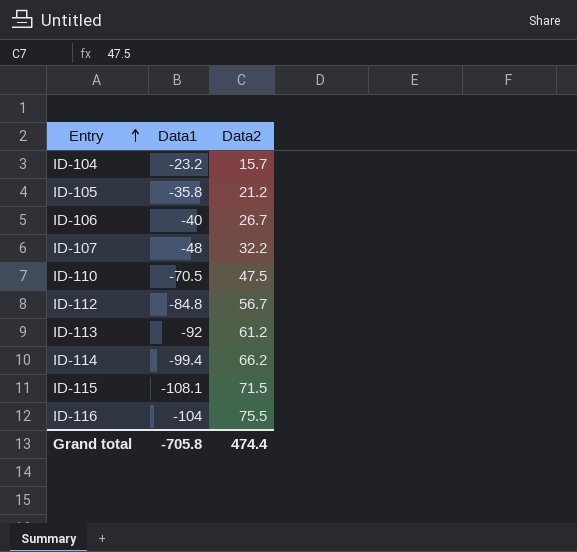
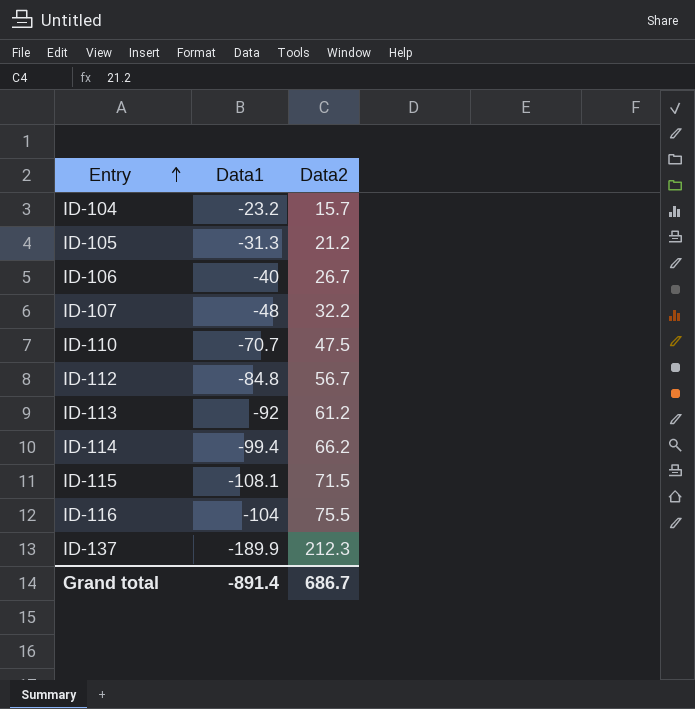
ID-105 | Data1: -35.8 -> -31.3
ID-110 | Data1: -70.5 -> -70.7
row ID-137: none -> -189.9 | 212.3
Grand total | Data1: -705.8 -> -891.4
Grand total | Data2: 474.4 -> 686.7

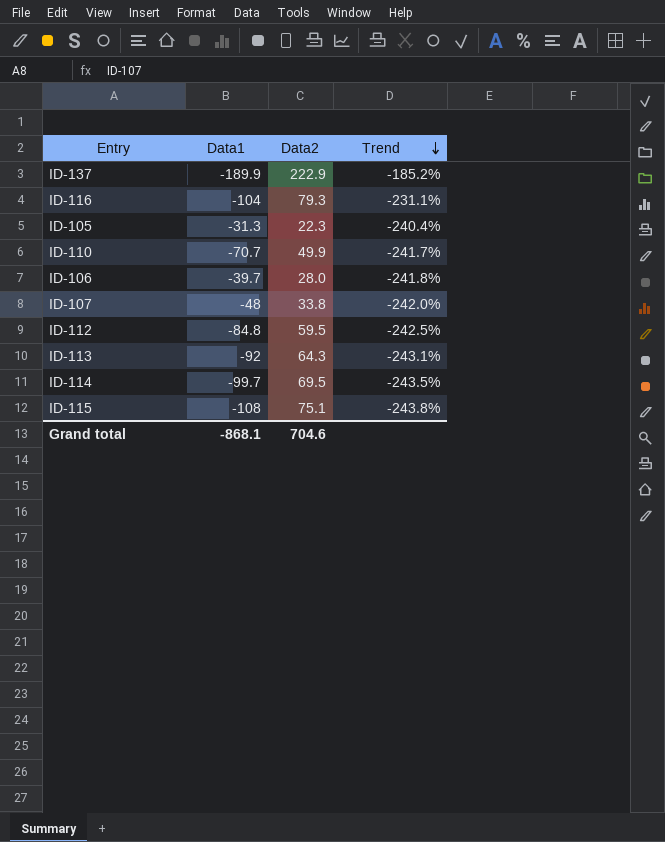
row order: Entry ascending -> Trend descending
column Trend | formula: none -> ([Data1] - [Data2]) / [Data2]
row ID-104: -23.2 | 15.7 -> none
ID-137 | Data2: 212.3 -> 222.9
ID-116 | Data2: 75.5 -> 79.3
ID-105 | Data2: 21.2 -> 22.3
ID-110 | Data2: 47.5 -> 49.9
ID-106 | Data1: -40 -> -39.7
ID-106 | Data2: 26.7 -> 28.0
ID-107 | Data2: 32.2 -> 33.8
ID-112 | Data2: 56.7 -> 59.5
ID-113 | Data2: 61.2 -> 64.3
ID-114 | Data1: -99.4 -> -99.7
ID-114 | Data2: 66.2 -> 69.5
ID-115 | Data1: -108.1 -> -108
ID-115 | Data2: 71.5 -> 75.1
Grand total | Data1: -891.4 -> -868.1
Grand total | Data2: 686.7 -> 704.6

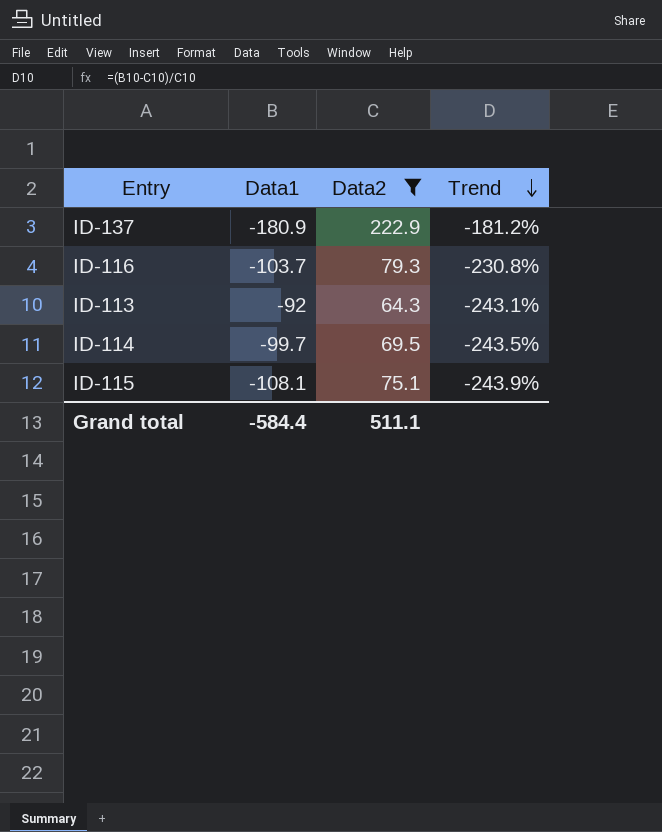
filter: none -> Data2 >= 64.3
ID-137 | Data1: -189.9 -> -180.9
ID-137 | Trend: -185.2% -> -181.2%
ID-116 | Data1: -104 -> -103.7
ID-116 | Trend: -231.1% -> -230.8%
ID-115 | Data1: -108 -> -108.1
ID-115 | Trend: -243.8% -> -243.9%
Grand total | Data1: -868.1 -> -584.4
Grand total | Data2: 704.6 -> 511.1

